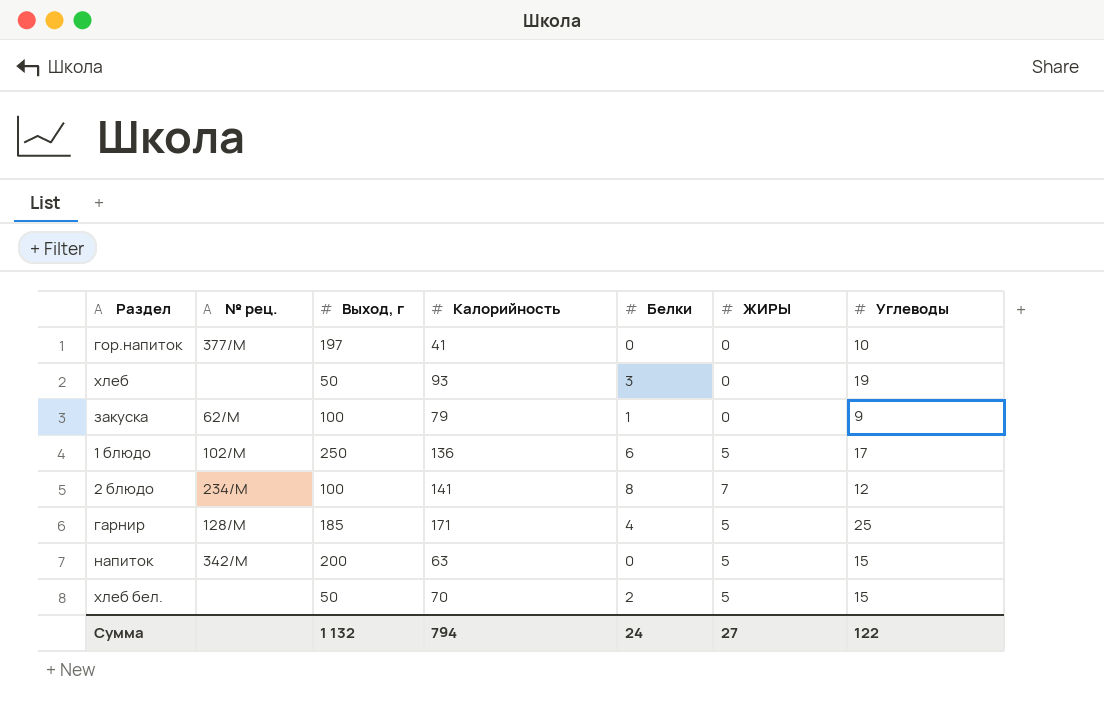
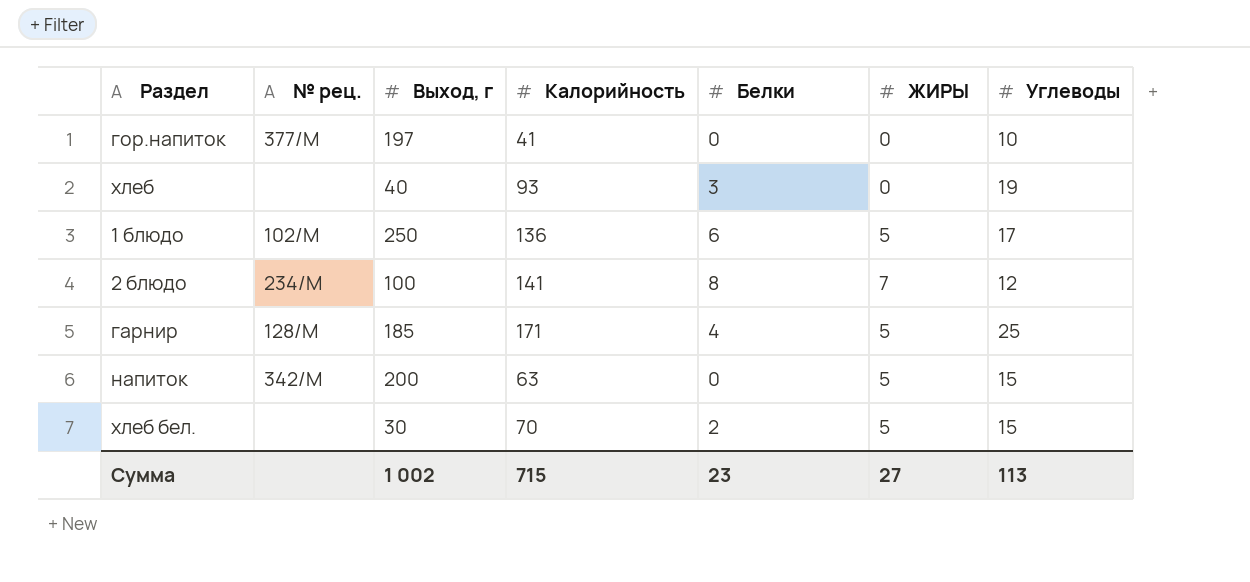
row закуска: 62/М | 100 | 79 | 1 | 0 | 9 -> none
хлеб | Выход, г: 50 -> 40
хлеб бел. | Выход, г: 50 -> 30
Сумма | Выход, г: 1 132 -> 1 002
Сумма | Калорийность: 794 -> 715
Сумма | Белки: 24 -> 23
Сумма | Углеводы: 122 -> 113

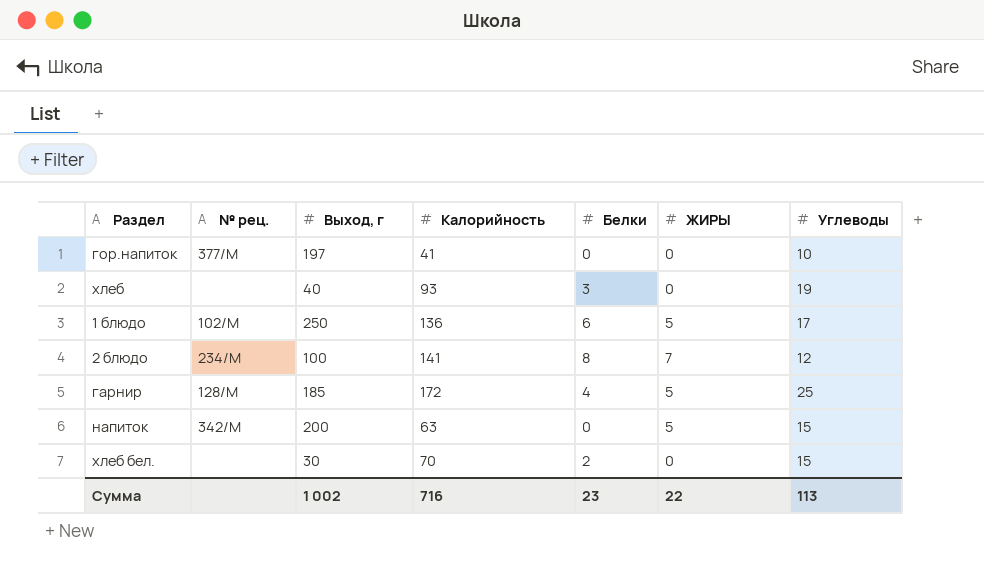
гарнир | Калорийность: 171 -> 172
хлеб бел. | ЖИРЫ: 5 -> 0
Сумма | Калорийность: 715 -> 716
Сумма | ЖИРЫ: 27 -> 22

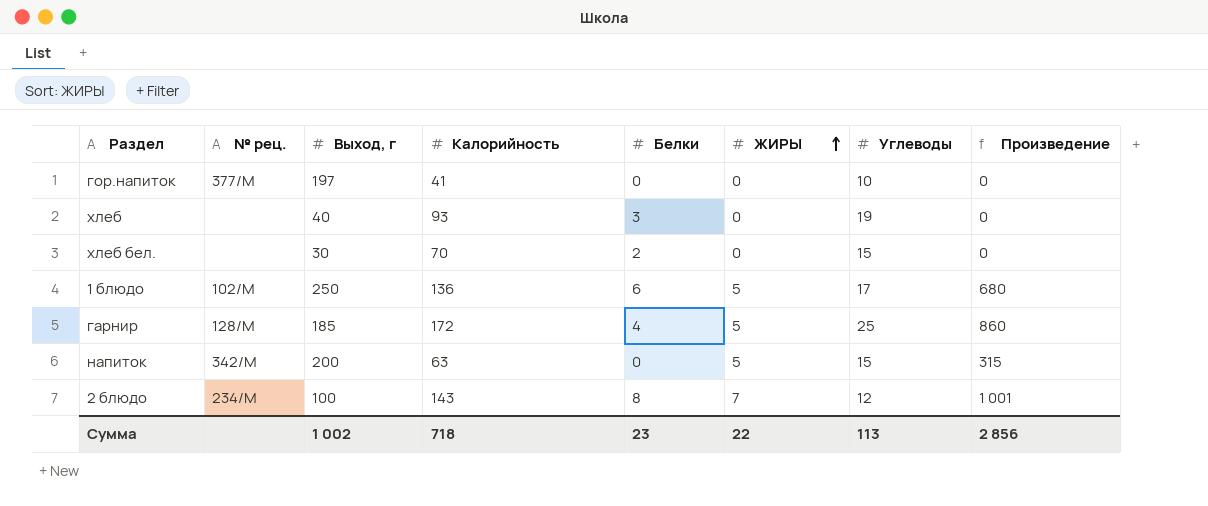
row order: none -> ЖИРЫ ascending
column Произведение | formula: none -> [Калорийность] * [ЖИРЫ]
2 блюдо | Калорийность: 141 -> 143
Сумма | Калорийность: 716 -> 718

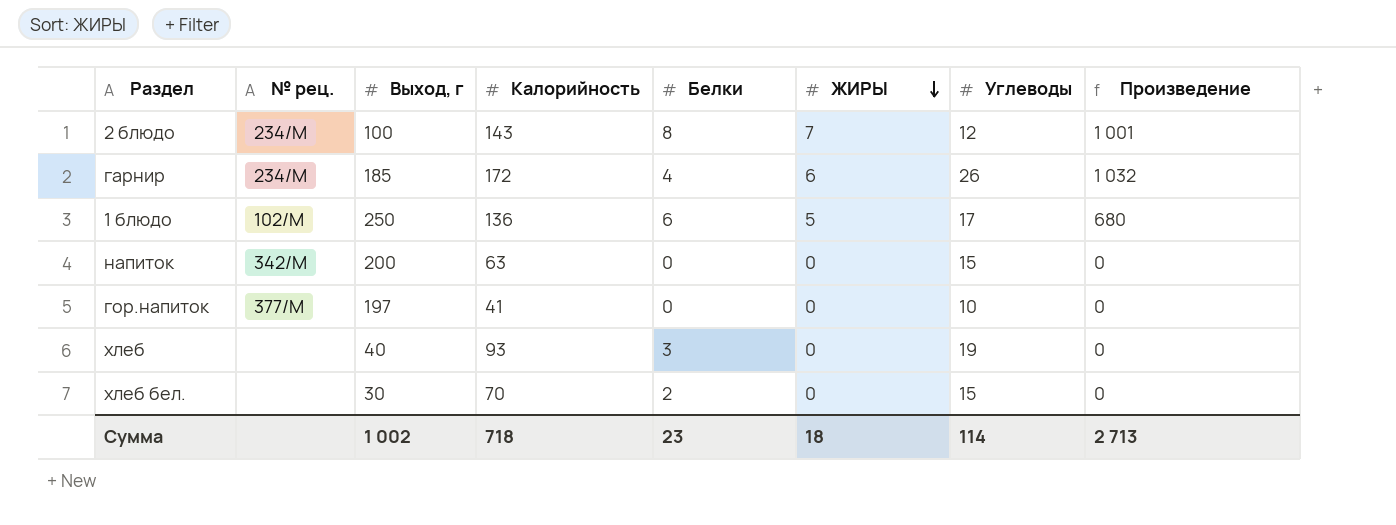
row order: ЖИРЫ ascending -> ЖИРЫ descending
гарнир | № рец.: 128/М -> 234/М
гарнир | ЖИРЫ: 5 -> 6
гарнир | Углеводы: 25 -> 26
гарнир | Произведение: 860 -> 1 032
напиток | ЖИРЫ: 5 -> 0
напиток | Произведение: 315 -> 0
Сумма | ЖИРЫ: 22 -> 18
Сумма | Углеводы: 113 -> 114
Сумма | Произведение: 2 856 -> 2 713

